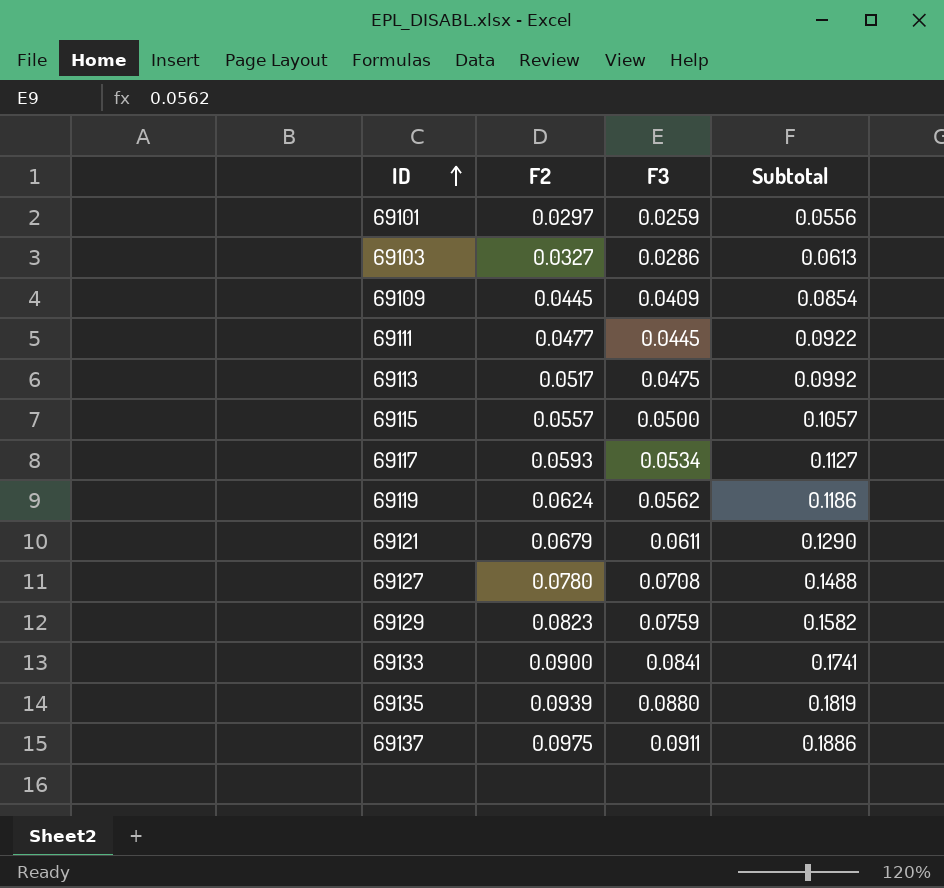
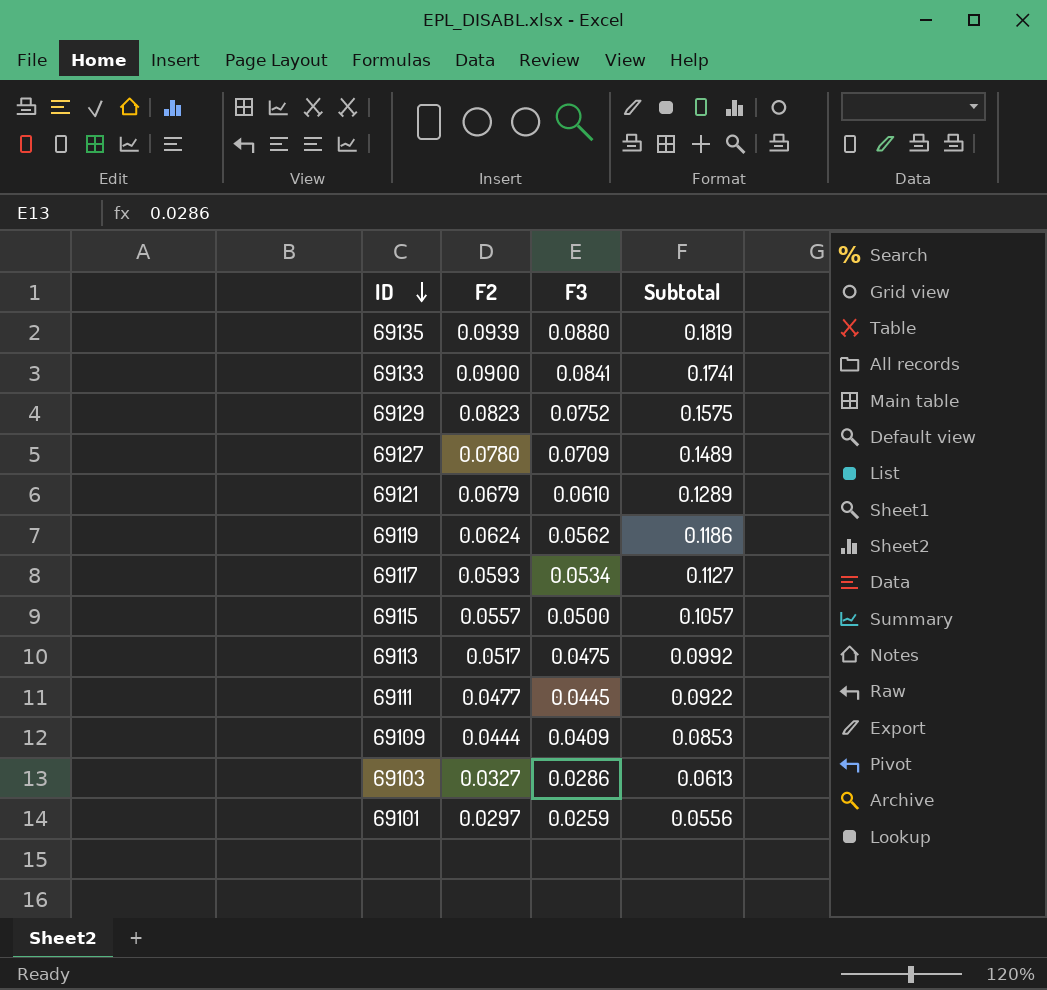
row order: ID ascending -> ID descending
row 69137: 0.0975 | 0.0911 | 0.1886 -> none
69129 | F3: 0.0759 -> 0.0752
69129 | Subtotal: 0.1582 -> 0.1575
69127 | F3: 0.0708 -> 0.0709
69127 | Subtotal: 0.1488 -> 0.1489
69121 | F3: 0.0611 -> 0.0610
69121 | Subtotal: 0.1290 -> 0.1289
69109 | F2: 0.0445 -> 0.0444
69109 | Subtotal: 0.0854 -> 0.0853

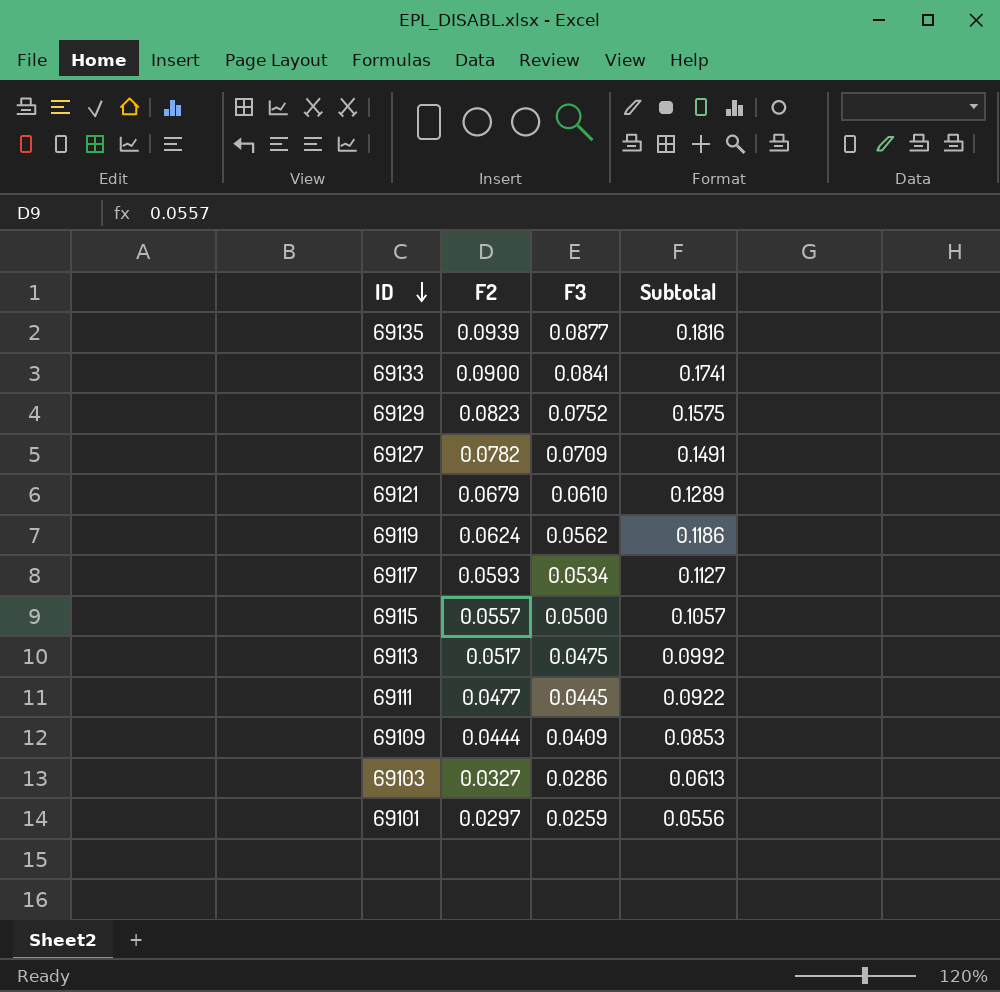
69135 | F3: 0.0880 -> 0.0877
69135 | Subtotal: 0.1819 -> 0.1816
69127 | F2: 0.0780 -> 0.0782
69127 | Subtotal: 0.1489 -> 0.1491

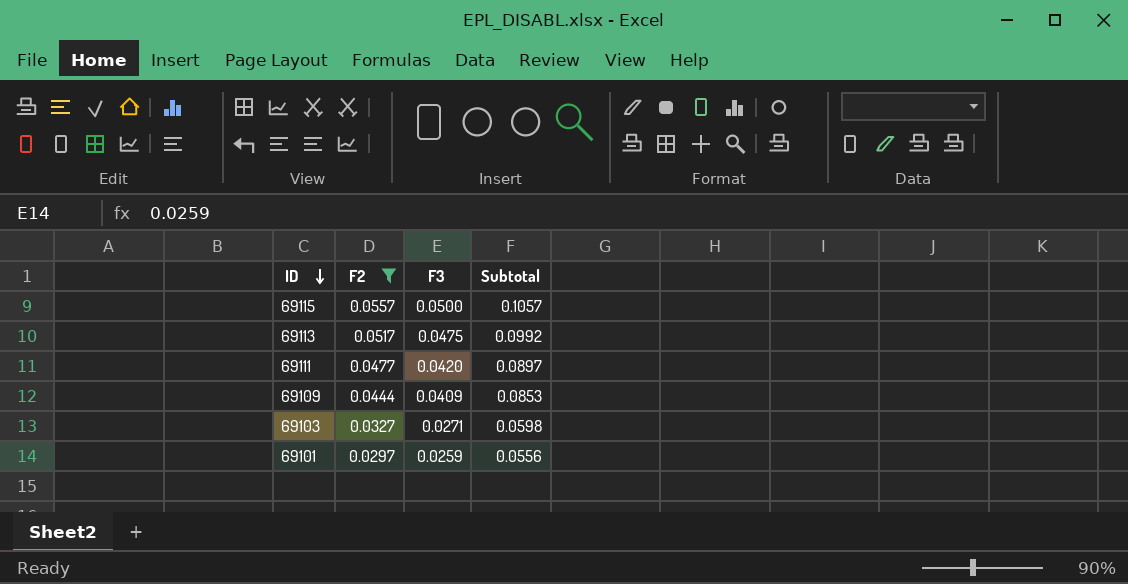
filter: none -> F2 <= 0.0557
69111 | F3: 0.0445 -> 0.0420
69111 | Subtotal: 0.0922 -> 0.0897
69103 | F3: 0.0286 -> 0.0271
69103 | Subtotal: 0.0613 -> 0.0598

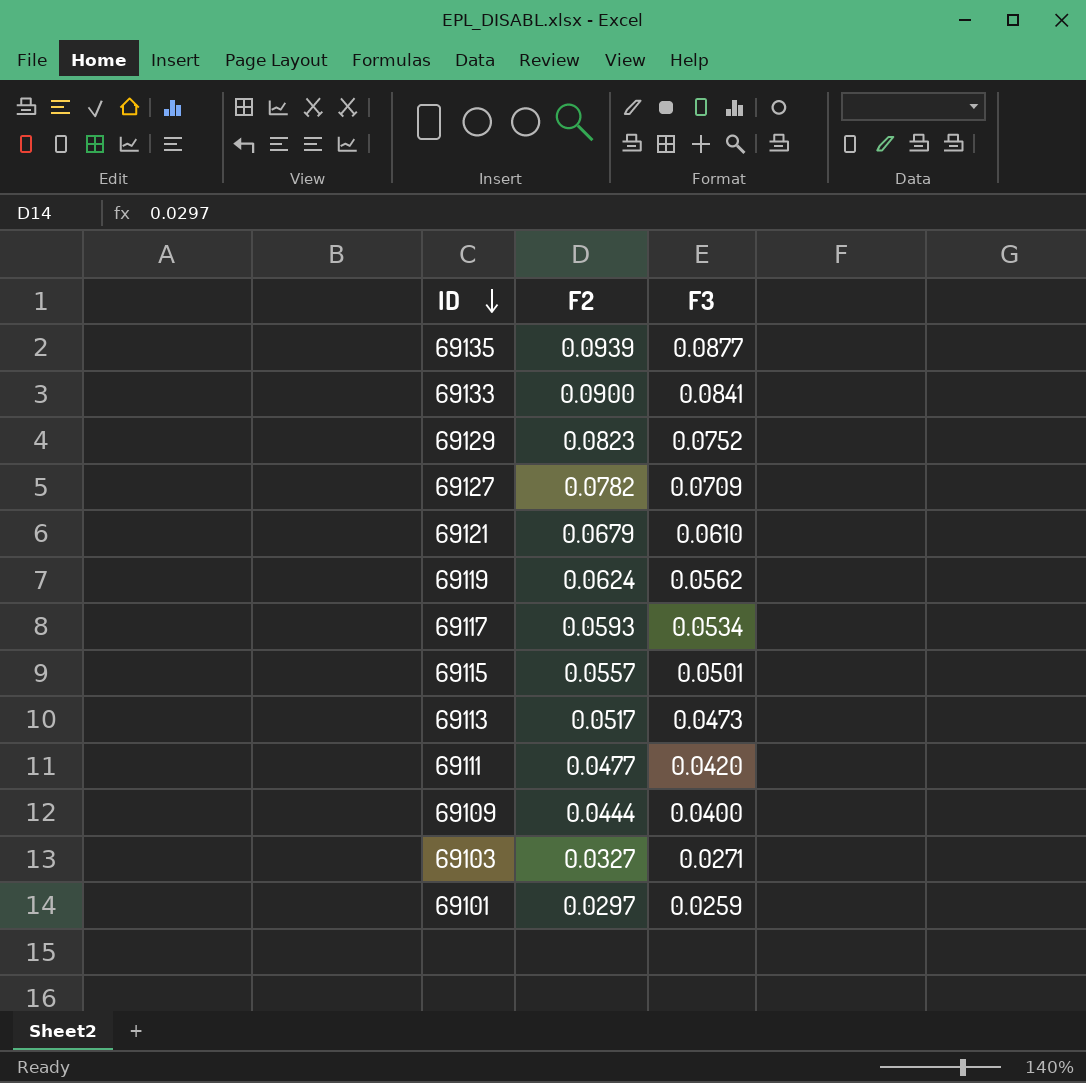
filter: F2 <= 0.0557 -> none
column Subtotal | formula: [F2] + [F3] -> none
69115 | F3: 0.0500 -> 0.0501
69113 | F3: 0.0475 -> 0.0473
69109 | F3: 0.0409 -> 0.0400

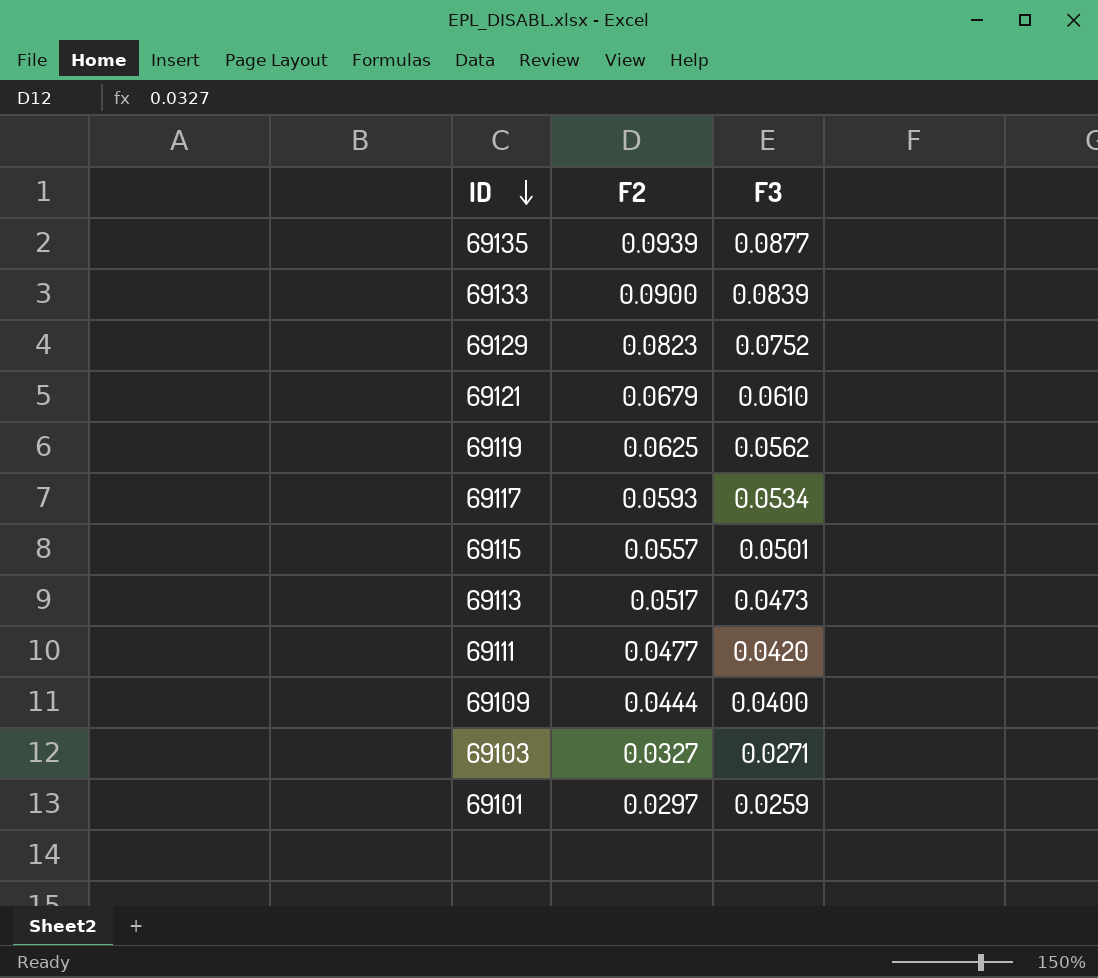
row 69127: 0.0782 | 0.0709 -> none
69133 | F3: 0.0841 -> 0.0839
69119 | F2: 0.0624 -> 0.0625

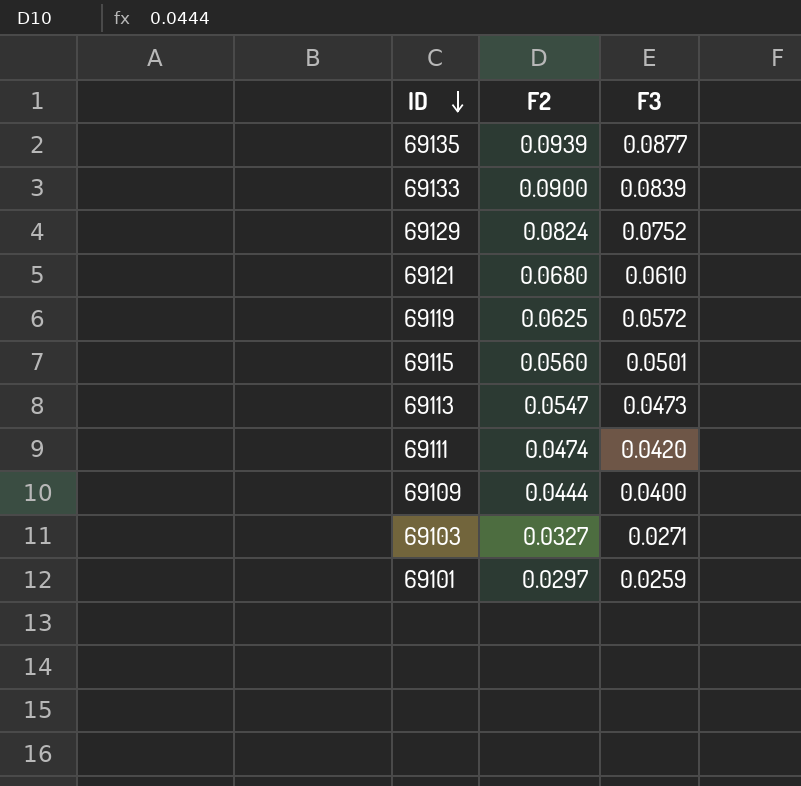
row 69117: 0.0593 | 0.0534 -> none
69129 | F2: 0.0823 -> 0.0824
69121 | F2: 0.0679 -> 0.0680
69119 | F3: 0.0562 -> 0.0572
69115 | F2: 0.0557 -> 0.0560
69113 | F2: 0.0517 -> 0.0547
69111 | F2: 0.0477 -> 0.0474

